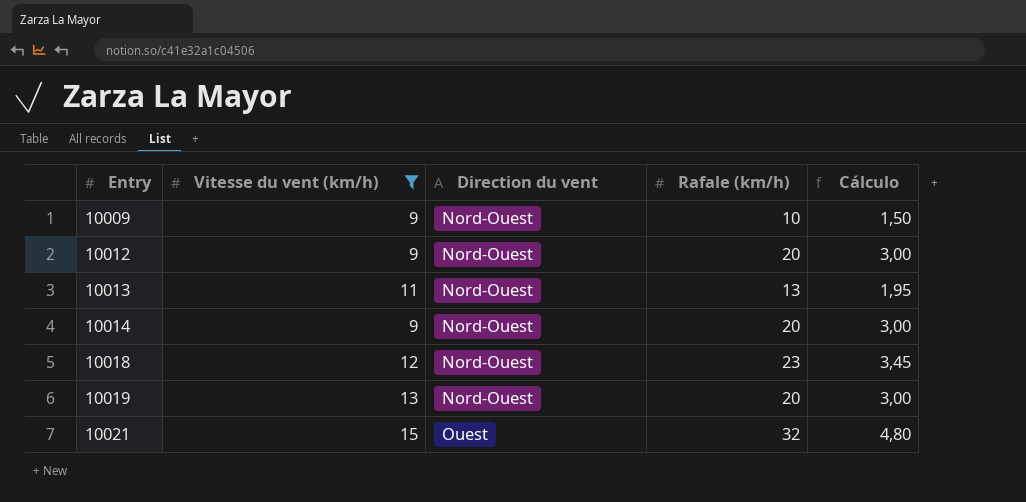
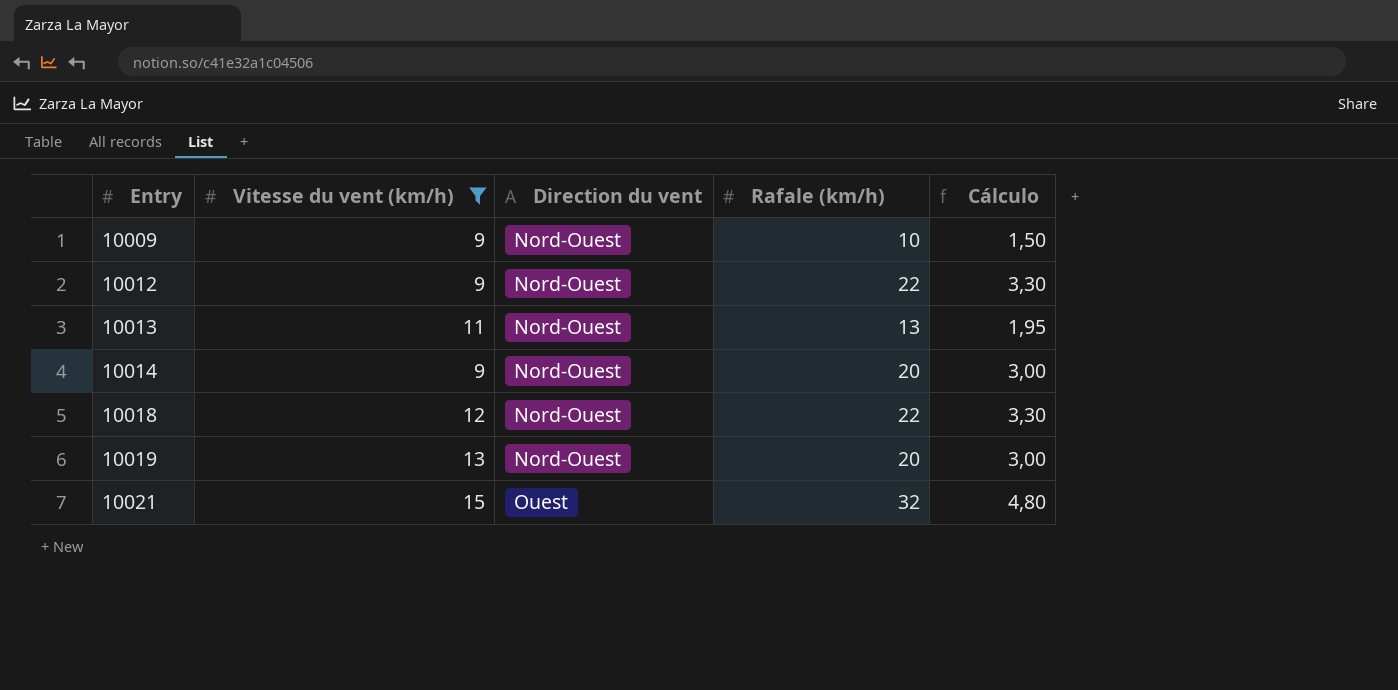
10012 | Rafale (km/h): 20 -> 22
10012 | Cálculo: 3,00 -> 3,30
10018 | Rafale (km/h): 23 -> 22
10018 | Cálculo: 3,45 -> 3,30

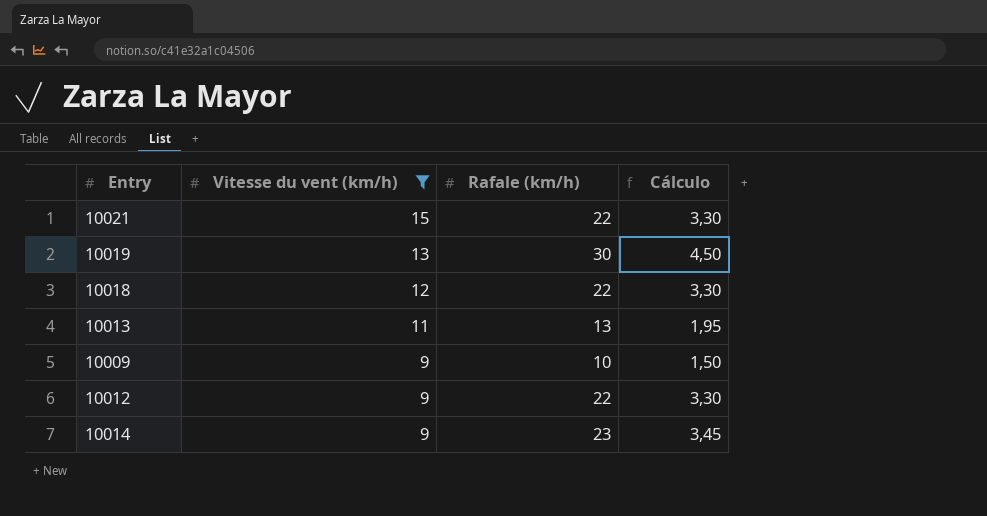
row order: Entry ascending -> Vitesse du vent (km/h) descending
column Direction du vent | position: 3 -> none
10021 | Rafale (km/h): 32 -> 22
10021 | Cálculo: 4,80 -> 3,30
10019 | Rafale (km/h): 20 -> 30
10019 | Cálculo: 3,00 -> 4,50
10014 | Rafale (km/h): 20 -> 23
10014 | Cálculo: 3,00 -> 3,45

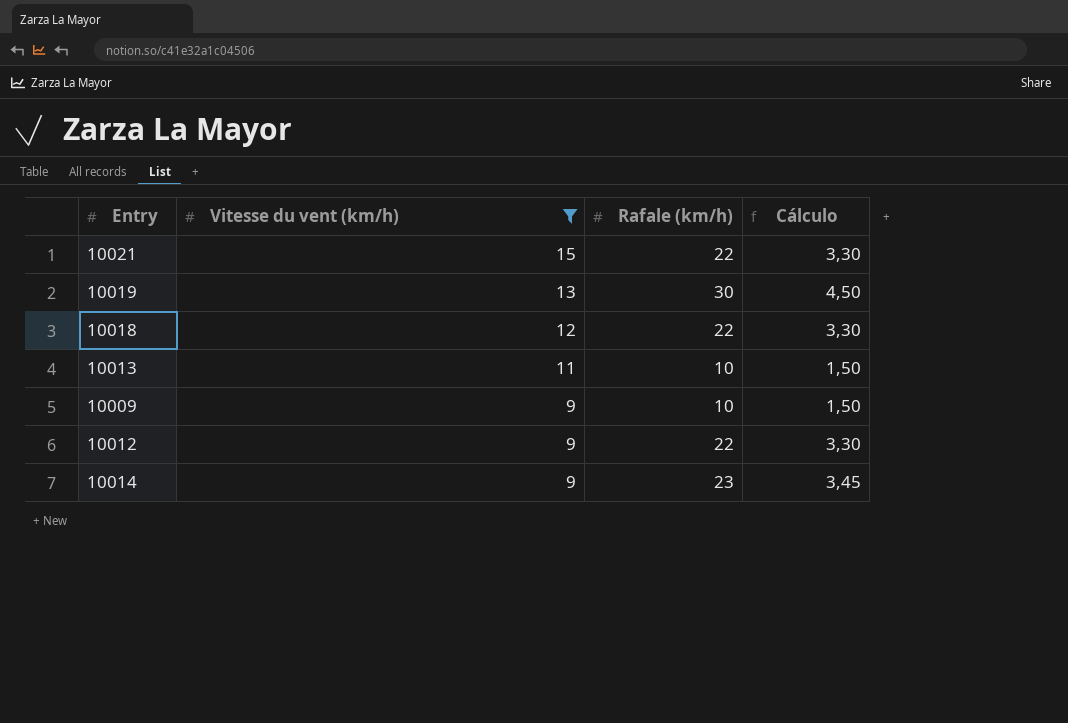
10013 | Rafale (km/h): 13 -> 10
10013 | Cálculo: 1,95 -> 1,50

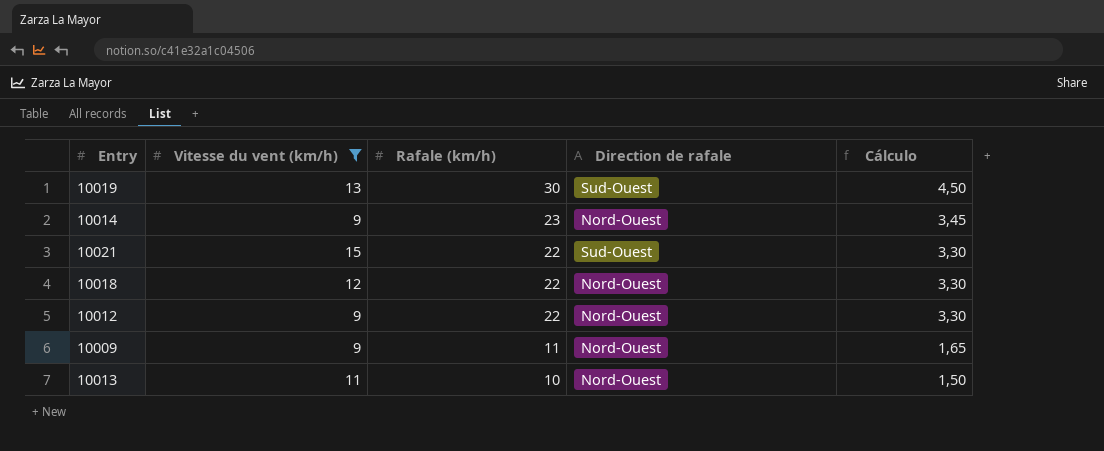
row order: Vitesse du vent (km/h) descending -> Rafale (km/h) descending
column Direction de rafale | position: none -> 4
10009 | Rafale (km/h): 10 -> 11
10009 | Cálculo: 1,50 -> 1,65

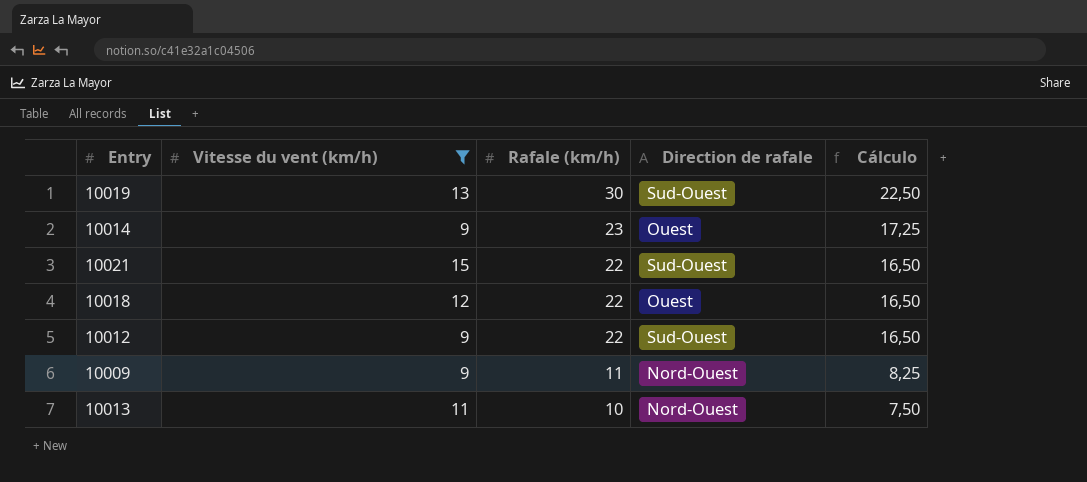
column Cálculo | formula: [Rafale (km/h)] * 0,15 -> [Rafale (km/h)] * 0,75
10014 | Direction de rafale: Nord-Ouest -> Ouest
10018 | Direction de rafale: Nord-Ouest -> Ouest
10012 | Direction de rafale: Nord-Ouest -> Sud-Ouest

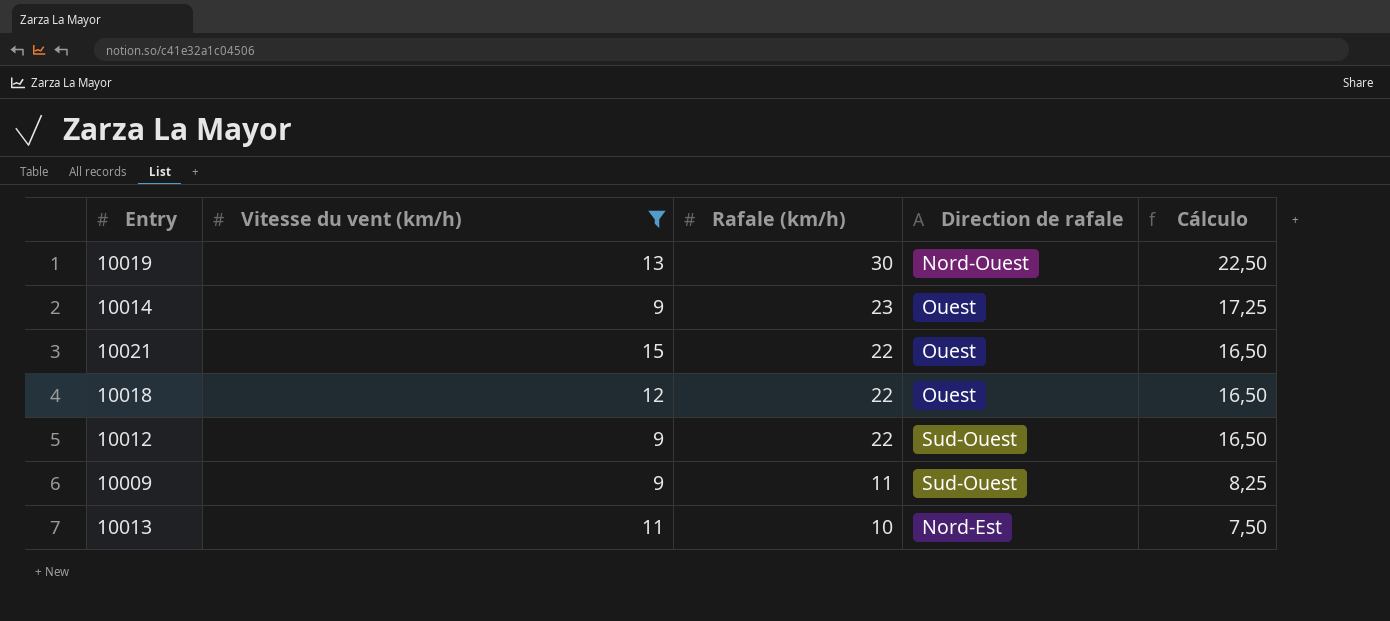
10019 | Direction de rafale: Sud-Ouest -> Nord-Ouest
10021 | Direction de rafale: Sud-Ouest -> Ouest
10009 | Direction de rafale: Nord-Ouest -> Sud-Ouest
10013 | Direction de rafale: Nord-Ouest -> Nord-Est

